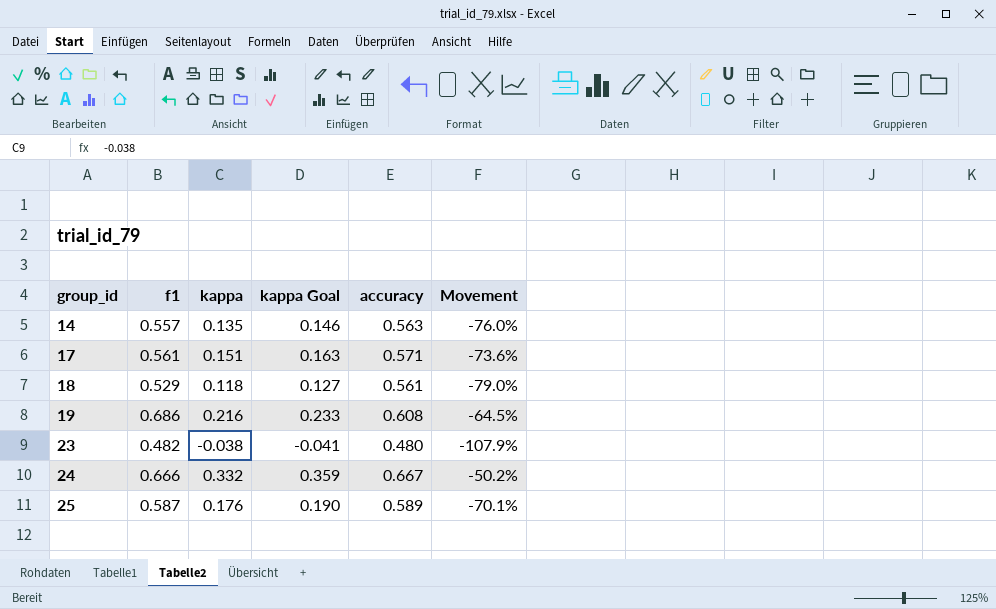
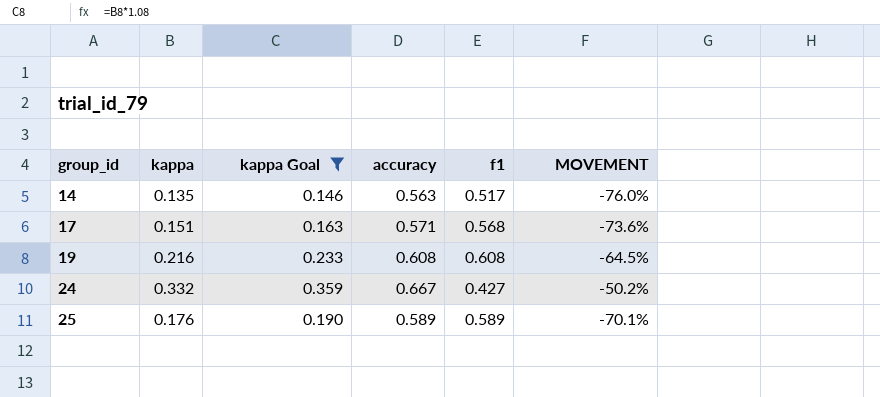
filter: none -> kappa Goal >= 0.146
column f1 | position: 2 -> 5
column name: Movement -> MOVEMENT
14 | f1: 0.557 -> 0.517
17 | f1: 0.561 -> 0.568
19 | f1: 0.686 -> 0.608
24 | f1: 0.666 -> 0.427
25 | f1: 0.587 -> 0.589

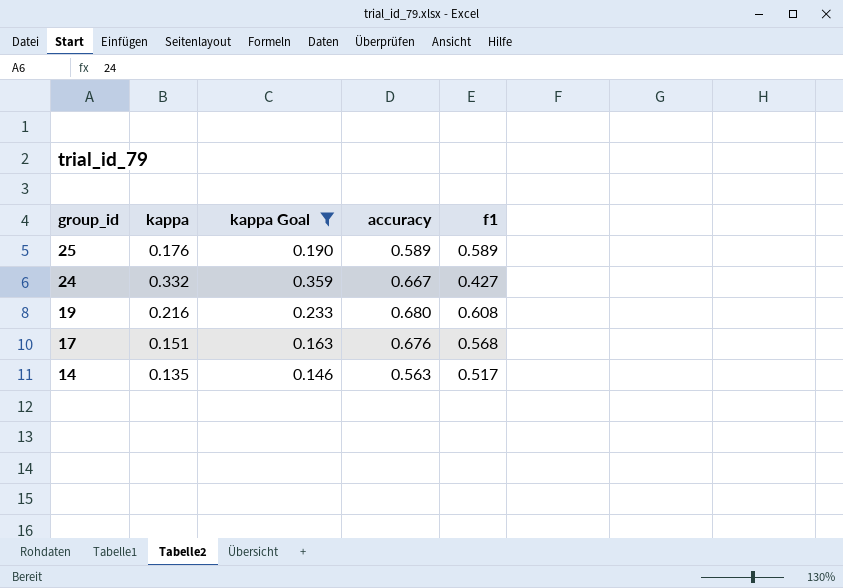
row order: group_id ascending -> group_id descending
column MOVEMENT | formula: ([kappa] - [accuracy]) / [accuracy] -> none
19 | accuracy: 0.608 -> 0.680
17 | accuracy: 0.571 -> 0.676

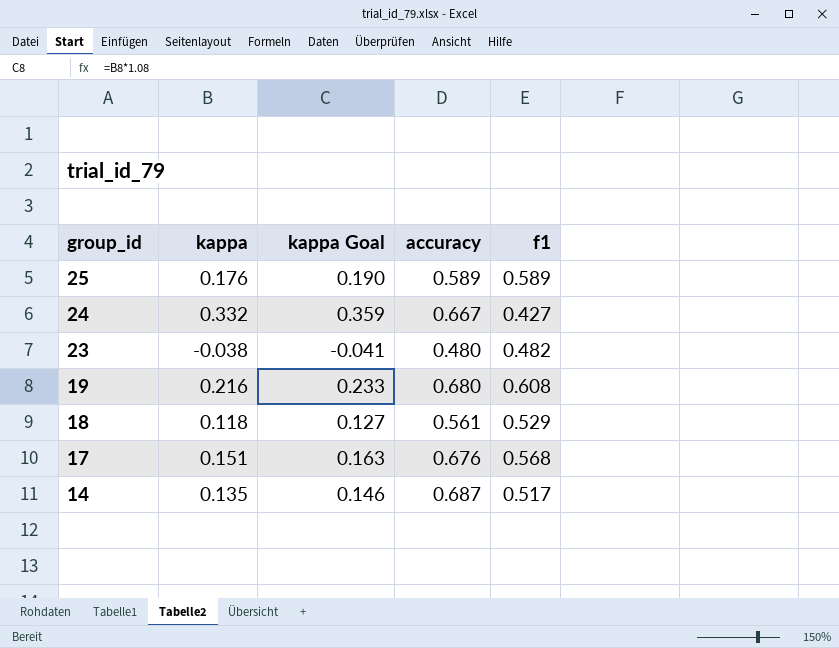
filter: kappa Goal >= 0.146 -> none
14 | accuracy: 0.563 -> 0.687

